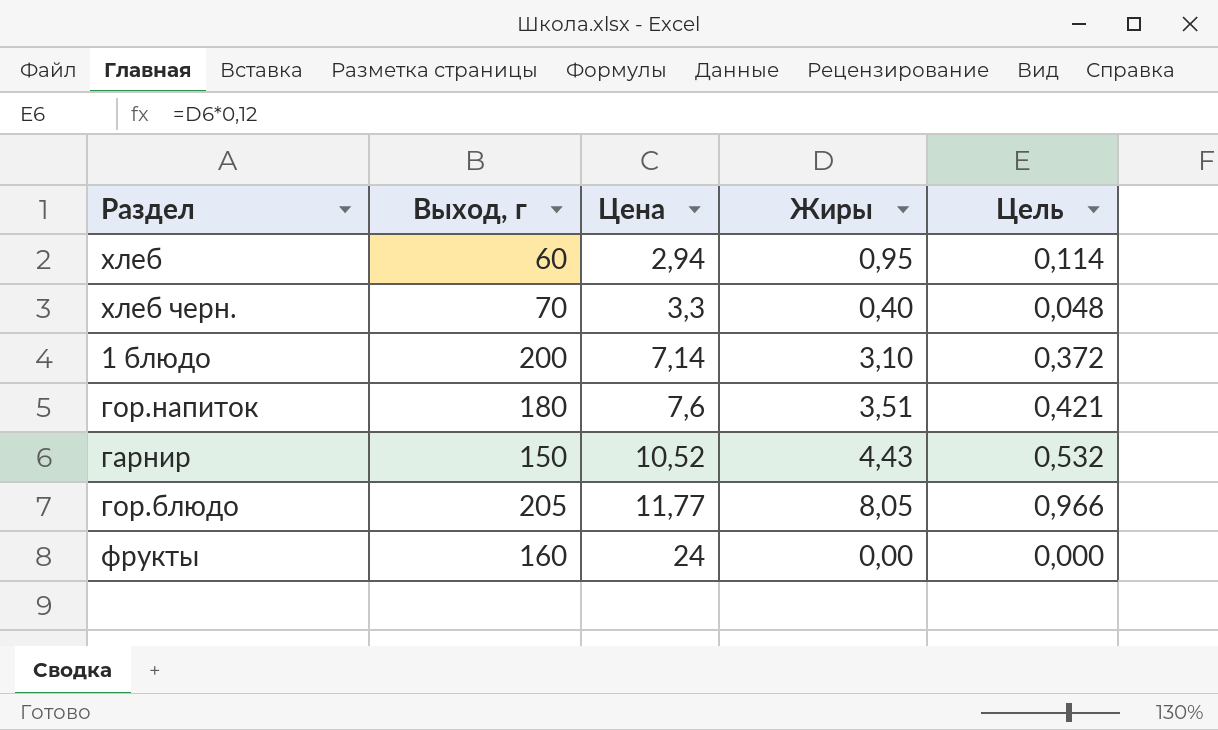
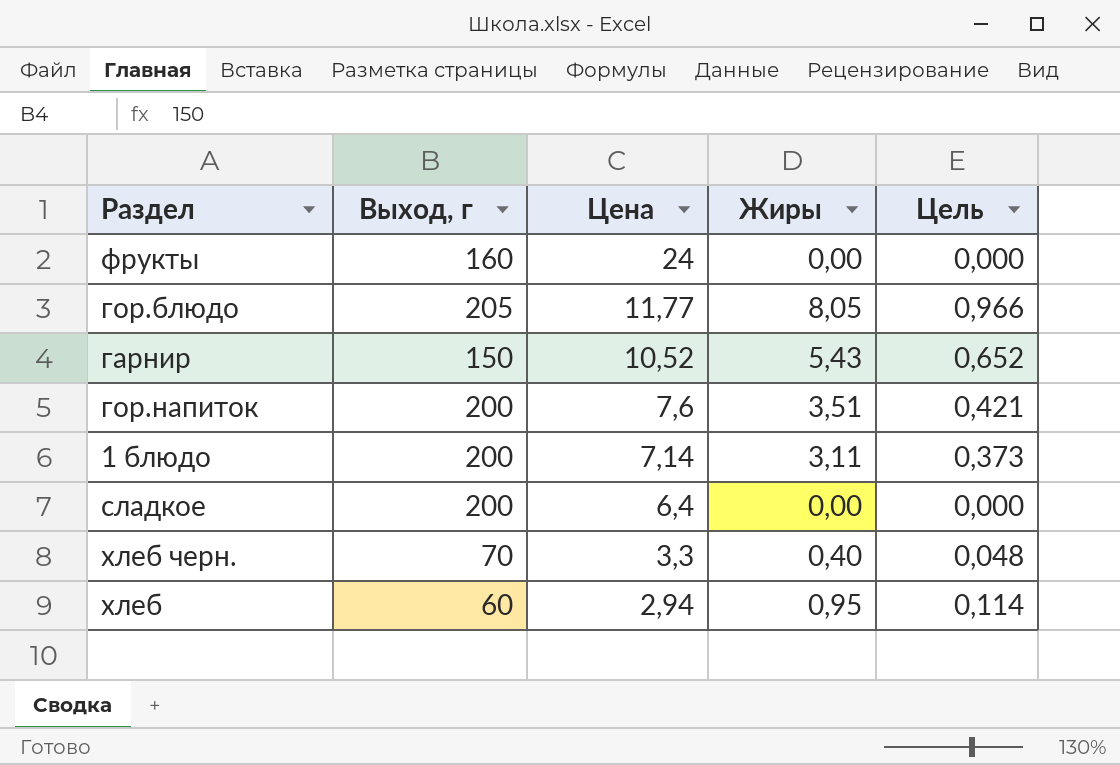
row order: Цена ascending -> Цена descending
гарнир | Жиры: 4,43 -> 5,43
гарнир | Цель: 0,532 -> 0,652
гор.напиток | Выход, г: 180 -> 200
1 блюдо | Жиры: 3,10 -> 3,11
1 блюдо | Цель: 0,372 -> 0,373
row сладкое: none -> 200 | 6,4 | 0,00 | 0,000

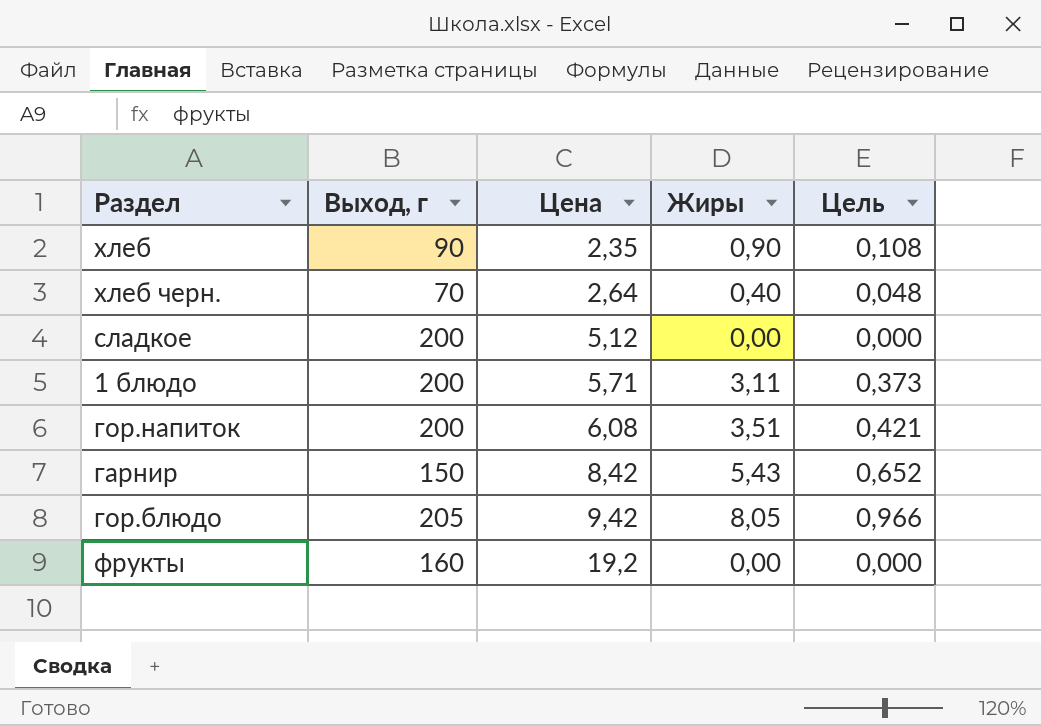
row order: Цена descending -> Цена ascending
хлеб | Выход, г: 60 -> 90
хлеб | Цена: 2,94 -> 2,35
хлеб | Жиры: 0,95 -> 0,90
хлеб | Цель: 0,114 -> 0,108
хлеб черн. | Цена: 3,3 -> 2,64
сладкое | Цена: 6,4 -> 5,12
1 блюдо | Цена: 7,14 -> 5,71
гор.напиток | Цена: 7,6 -> 6,08
гарнир | Цена: 10,52 -> 8,42
гор.блюдо | Цена: 11,77 -> 9,42
фрукты | Цена: 24 -> 19,2

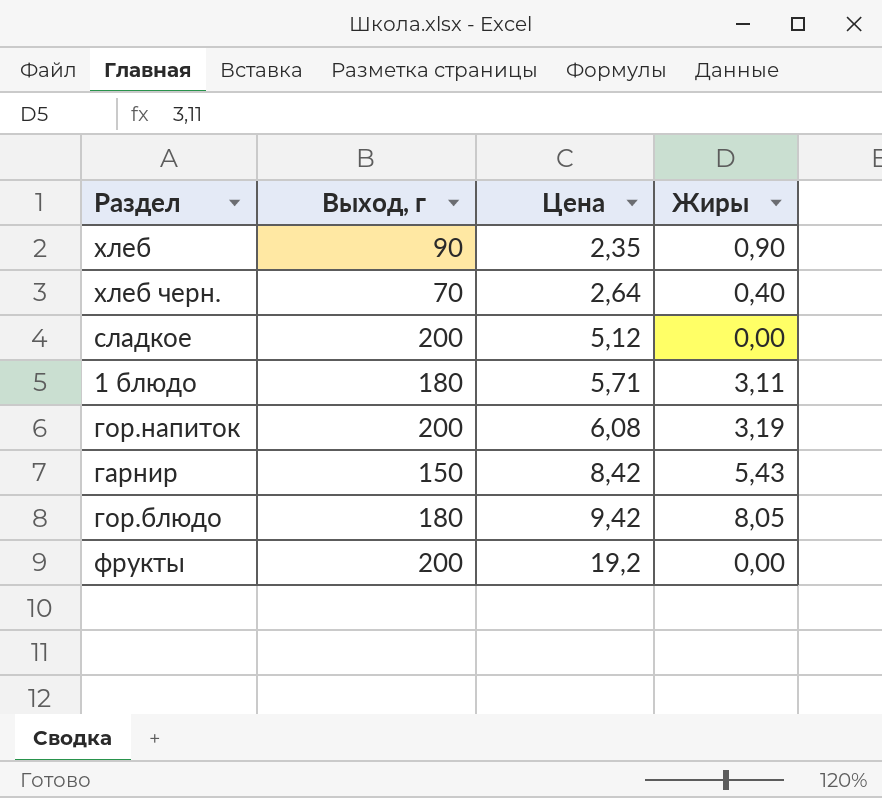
column Цель | formula: [Жиры] * 0,12 -> none
1 блюдо | Выход, г: 200 -> 180
гор.напиток | Жиры: 3,51 -> 3,19
гор.блюдо | Выход, г: 205 -> 180
фрукты | Выход, г: 160 -> 200

